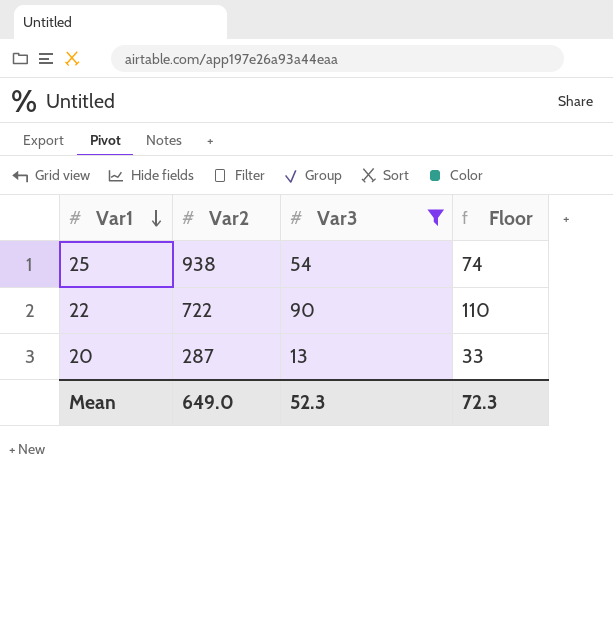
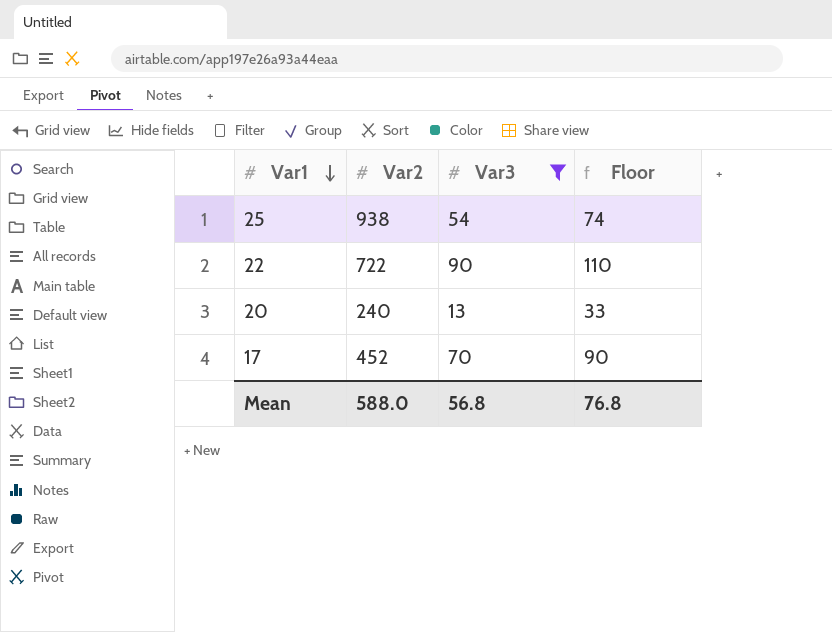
20 | Var2: 287 -> 240
row 17: none -> 452 | 70 | 90
Mean | Var2: 649.0 -> 588.0
Mean | Var3: 52.3 -> 56.8
Mean | Floor: 72.3 -> 76.8

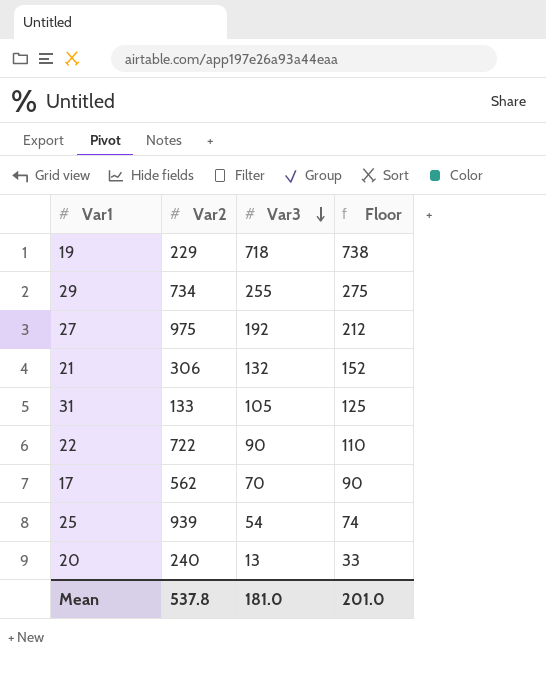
filter: Var3 <= 90 -> none
row order: Var1 descending -> Var3 descending
17 | Var2: 452 -> 562
25 | Var2: 938 -> 939
Mean | Var2: 588.0 -> 537.8
Mean | Var3: 56.8 -> 181.0
Mean | Floor: 76.8 -> 201.0

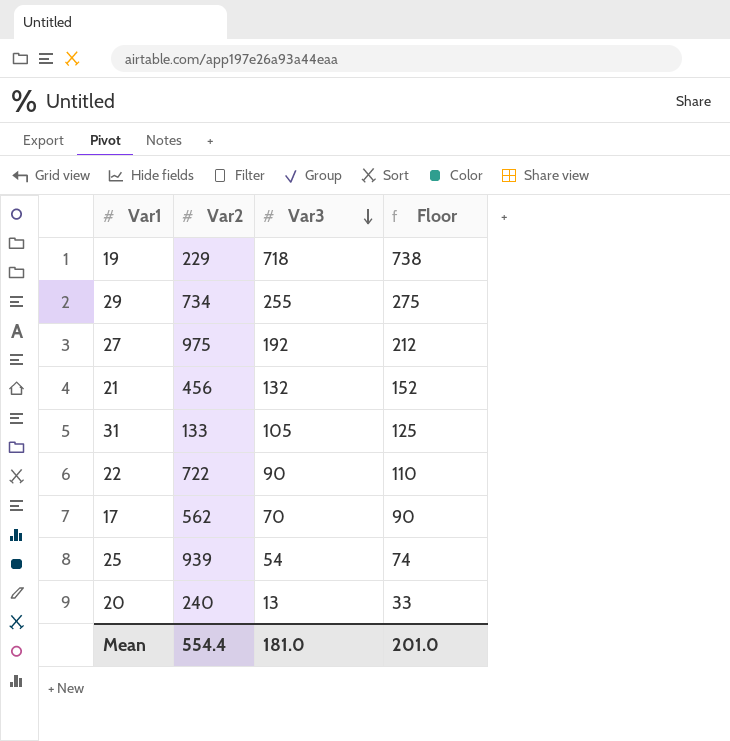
21 | Var2: 306 -> 456
Mean | Var2: 537.8 -> 554.4

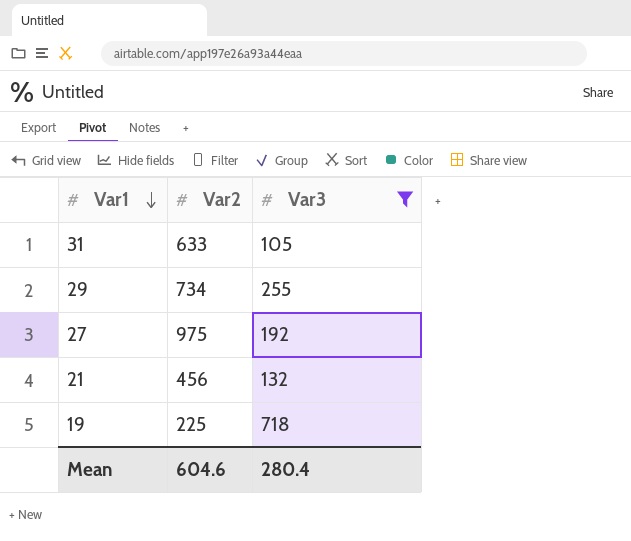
filter: none -> Var3 >= 105
row order: Var3 descending -> Var1 descending
column Floor | formula: [Var3] + 20 -> none
31 | Var2: 133 -> 633
19 | Var2: 229 -> 225
Mean | Var2: 554.4 -> 604.6
Mean | Var3: 181.0 -> 280.4

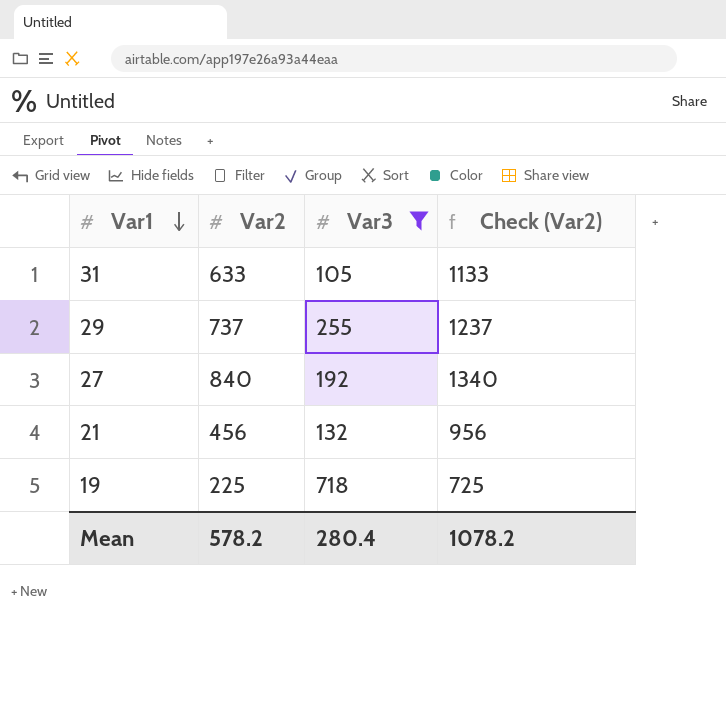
column Check (Var2) | formula: none -> [Var2] + 500
29 | Var2: 734 -> 737
27 | Var2: 975 -> 840
Mean | Var2: 604.6 -> 578.2

